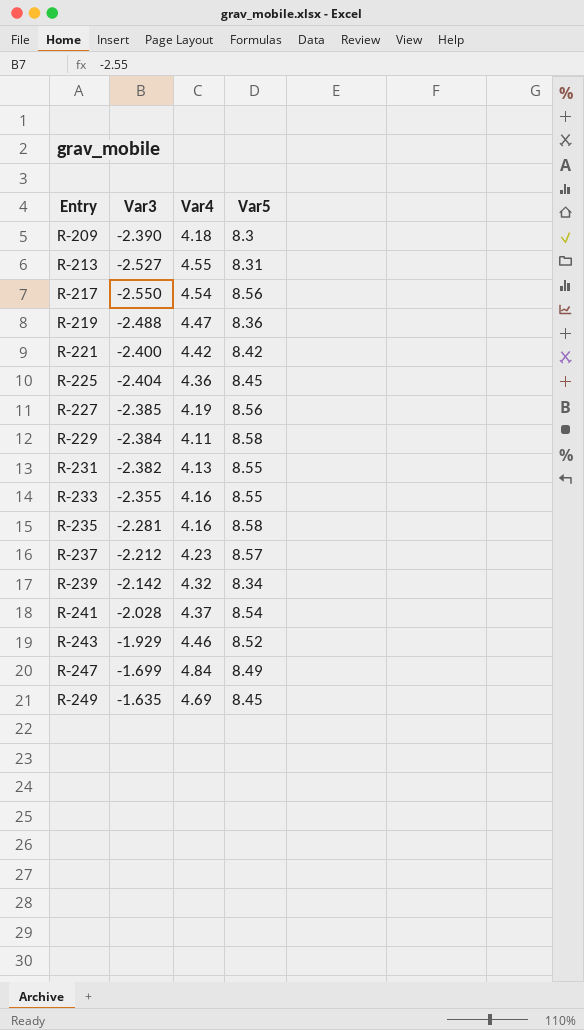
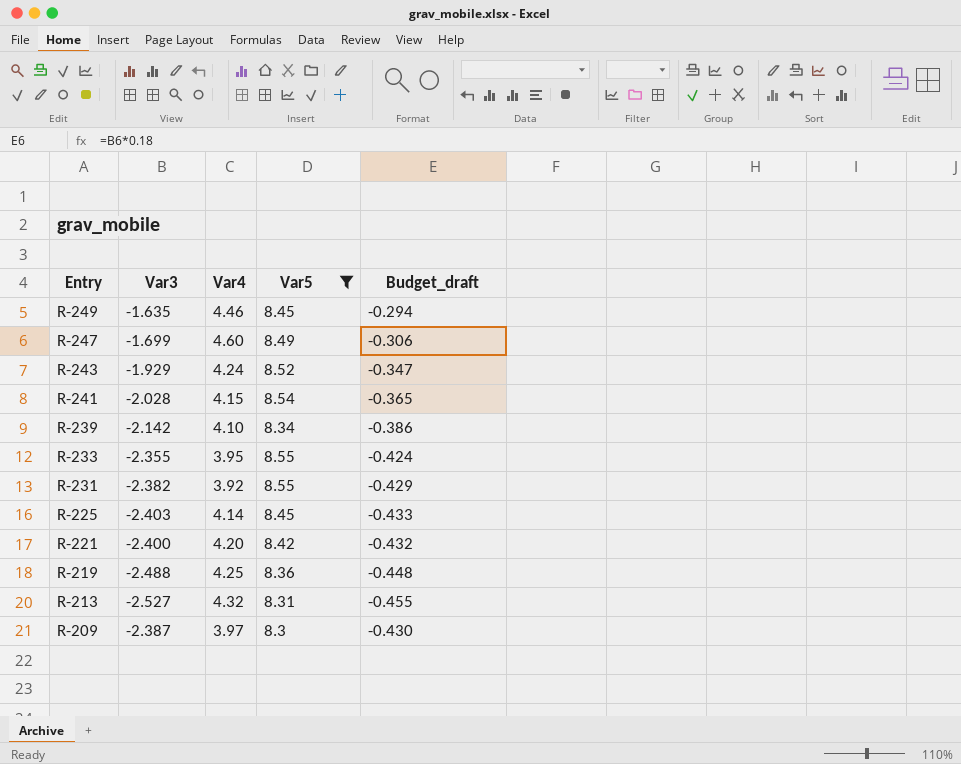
filter: none -> Var5 <= 8.55
row order: Entry ascending -> Entry descending
column Budget_draft | formula: none -> [Var3] * 0.18
R-249 | Var4: 4.69 -> 4.46
R-247 | Var4: 4.84 -> 4.60
R-243 | Var4: 4.46 -> 4.24
R-241 | Var4: 4.37 -> 4.15
R-239 | Var4: 4.32 -> 4.10
R-233 | Var4: 4.16 -> 3.95
R-231 | Var4: 4.13 -> 3.92
R-225 | Var3: -2.404 -> -2.403
R-225 | Var4: 4.36 -> 4.14
R-221 | Var4: 4.42 -> 4.20
R-219 | Var4: 4.47 -> 4.25
R-213 | Var4: 4.55 -> 4.32
R-209 | Var3: -2.390 -> -2.387
R-209 | Var4: 4.18 -> 3.97

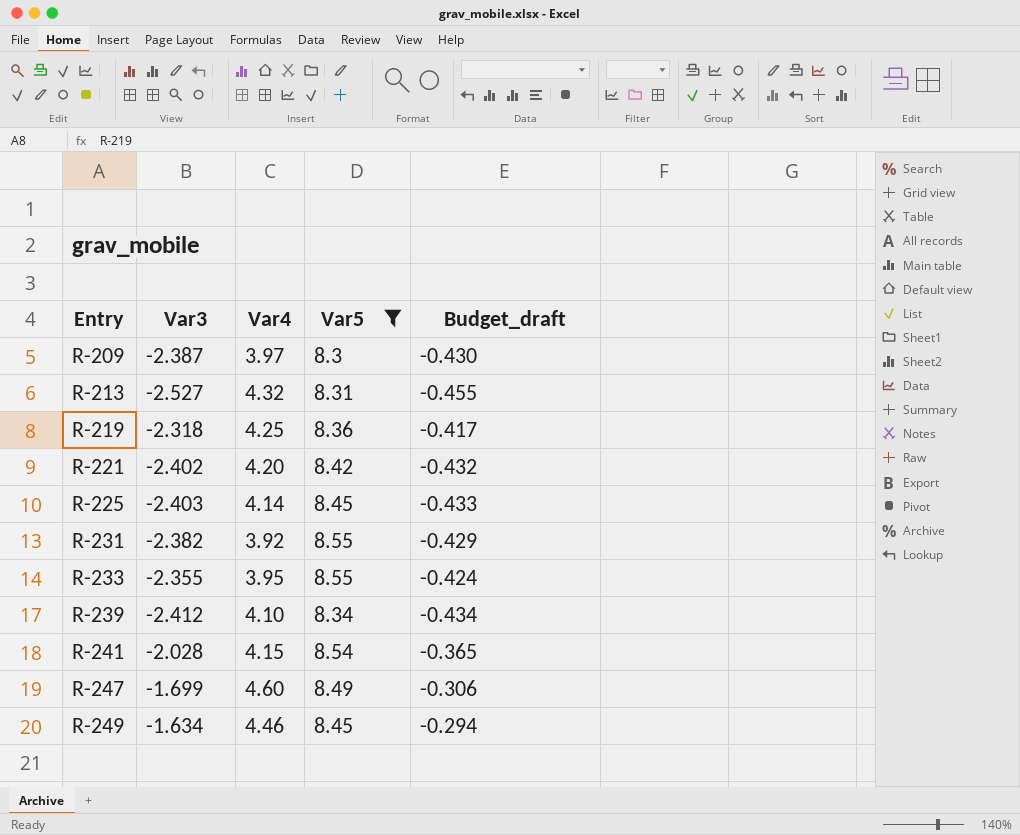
row order: Entry descending -> Entry ascending
row R-243: -1.929 | 4.24 | 8.52 | -0.347 -> none
R-219 | Var3: -2.488 -> -2.318
R-219 | Budget_draft: -0.448 -> -0.417
R-221 | Var3: -2.400 -> -2.402
R-239 | Var3: -2.142 -> -2.412
R-239 | Budget_draft: -0.386 -> -0.434
R-249 | Var3: -1.635 -> -1.634

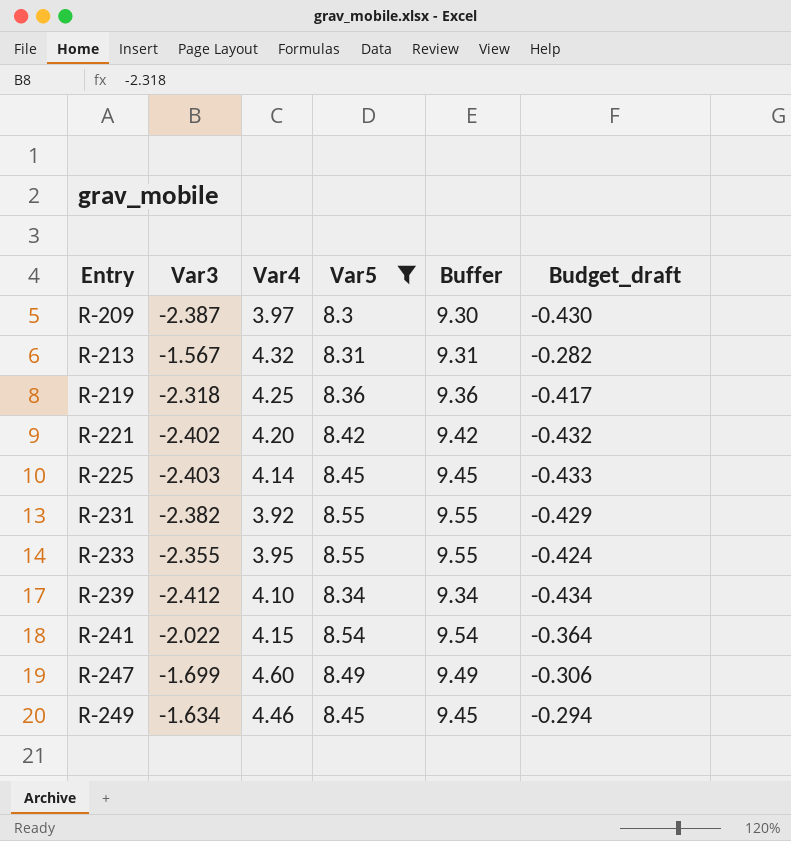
column Buffer | formula: none -> [Var5] + 1
R-213 | Var3: -2.527 -> -1.567
R-213 | Budget_draft: -0.455 -> -0.282
R-241 | Var3: -2.028 -> -2.022
R-241 | Budget_draft: -0.365 -> -0.364

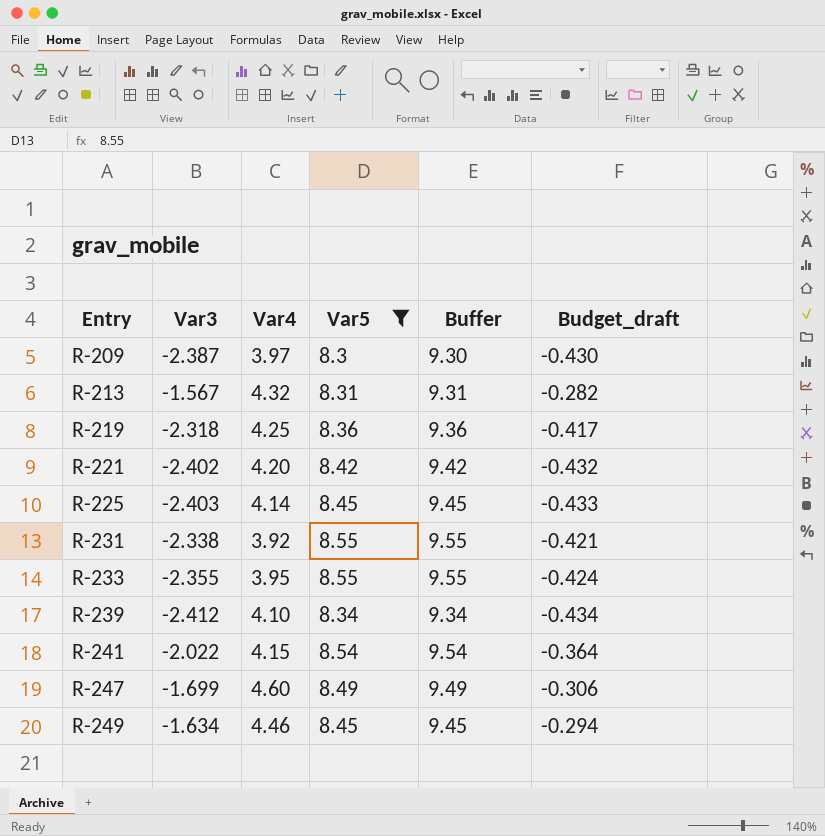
R-231 | Var3: -2.382 -> -2.338
R-231 | Budget_draft: -0.429 -> -0.421

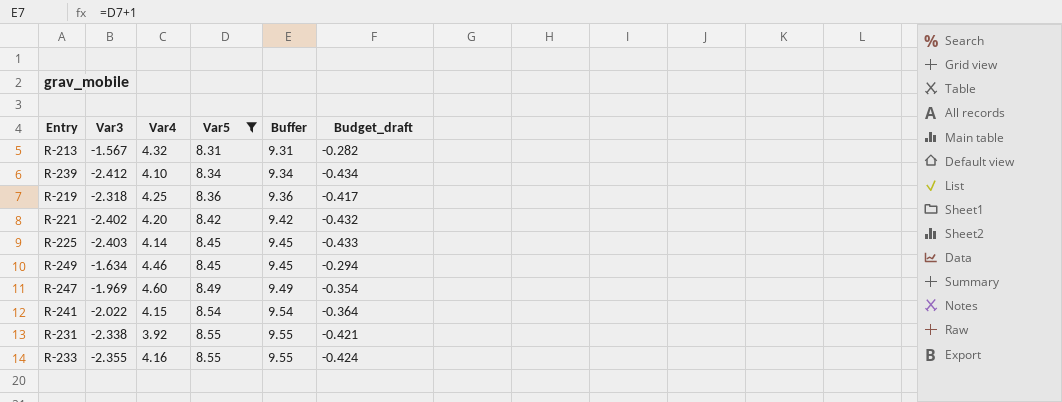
row order: Entry ascending -> Var5 ascending
row R-209: -2.387 | 3.97 | 8.3 | 9.30 | -0.430 -> none
R-247 | Var3: -1.699 -> -1.969
R-247 | Budget_draft: -0.306 -> -0.354
R-233 | Var4: 3.95 -> 4.16

